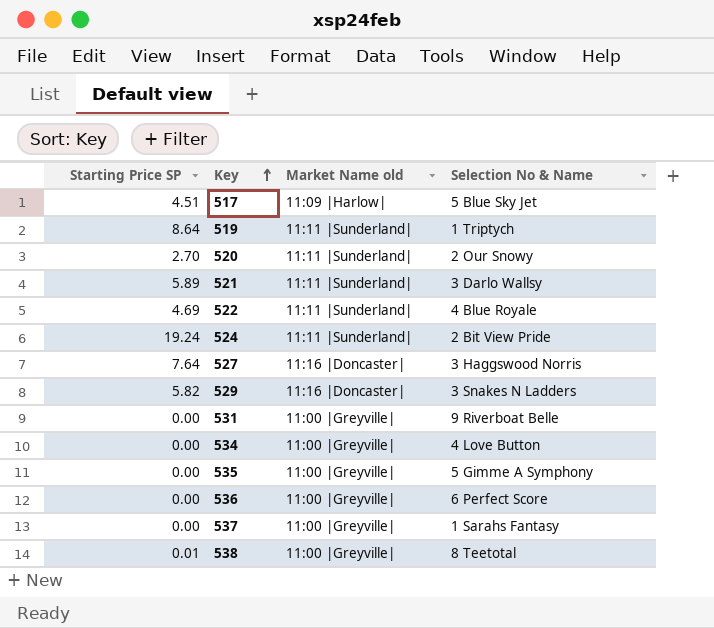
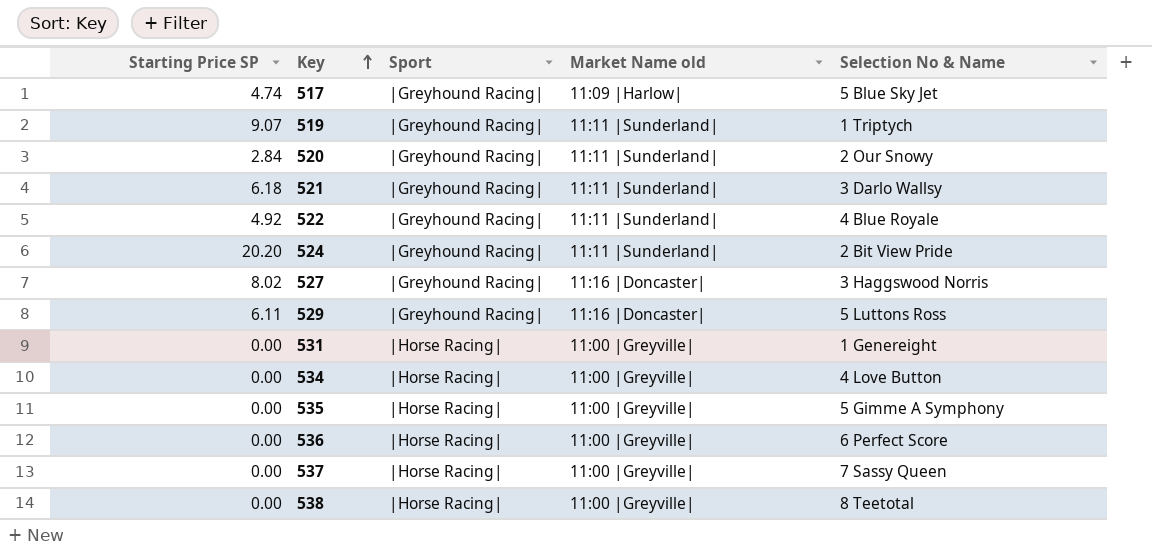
column Sport | position: none -> 3
517 | Starting Price SP: 4.51 -> 4.74
519 | Starting Price SP: 8.64 -> 9.07
520 | Starting Price SP: 2.70 -> 2.84
521 | Starting Price SP: 5.89 -> 6.18
522 | Starting Price SP: 4.69 -> 4.92
524 | Starting Price SP: 19.24 -> 20.20
527 | Starting Price SP: 7.64 -> 8.02
529 | Starting Price SP: 5.82 -> 6.11
529 | Selection No & Name: 3 Snakes N Ladders -> 5 Luttons Ross
531 | Selection No & Name: 9 Riverboat Belle -> 1 Genereight
537 | Selection No & Name: 1 Sarahs Fantasy -> 7 Sassy Queen
538 | Starting Price SP: 0.01 -> 0.00

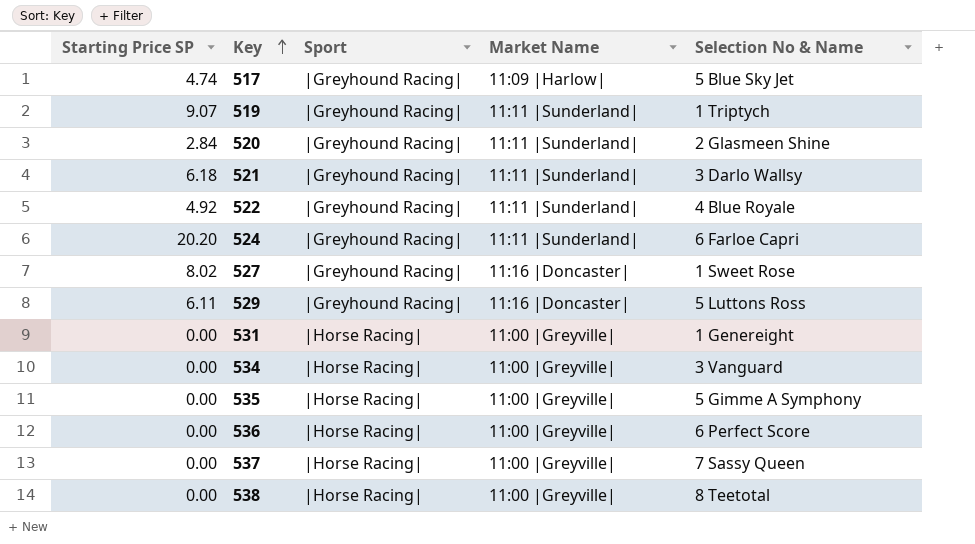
column name: Market Name old -> Market Name
520 | Selection No & Name: 2 Our Snowy -> 2 Glasmeen Shine
524 | Selection No & Name: 2 Bit View Pride -> 6 Farloe Capri
527 | Selection No & Name: 3 Haggswood Norris -> 1 Sweet Rose
534 | Selection No & Name: 4 Love Button -> 3 Vanguard

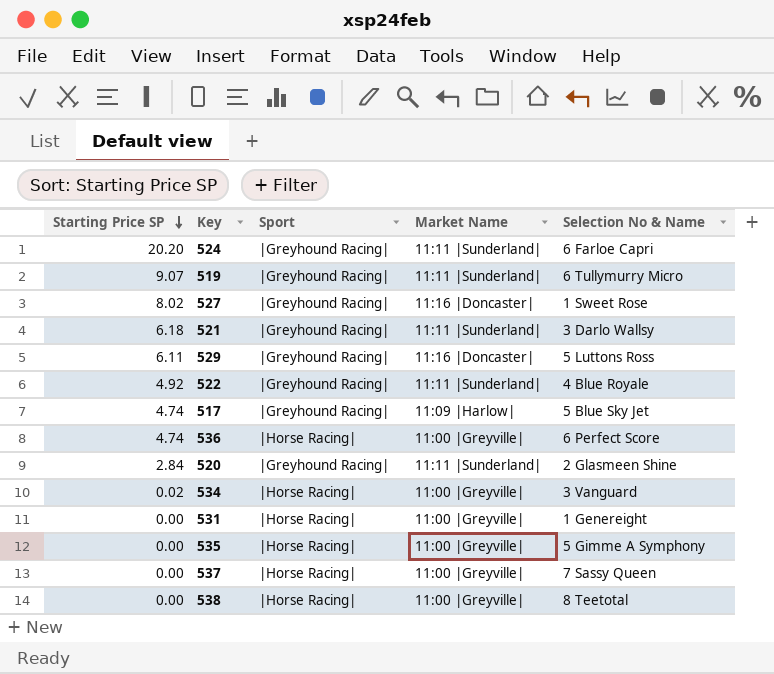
row order: Key ascending -> Starting Price SP descending
519 | Selection No & Name: 1 Triptych -> 6 Tullymurry Micro
536 | Starting Price SP: 0.00 -> 4.74
534 | Starting Price SP: 0.00 -> 0.02

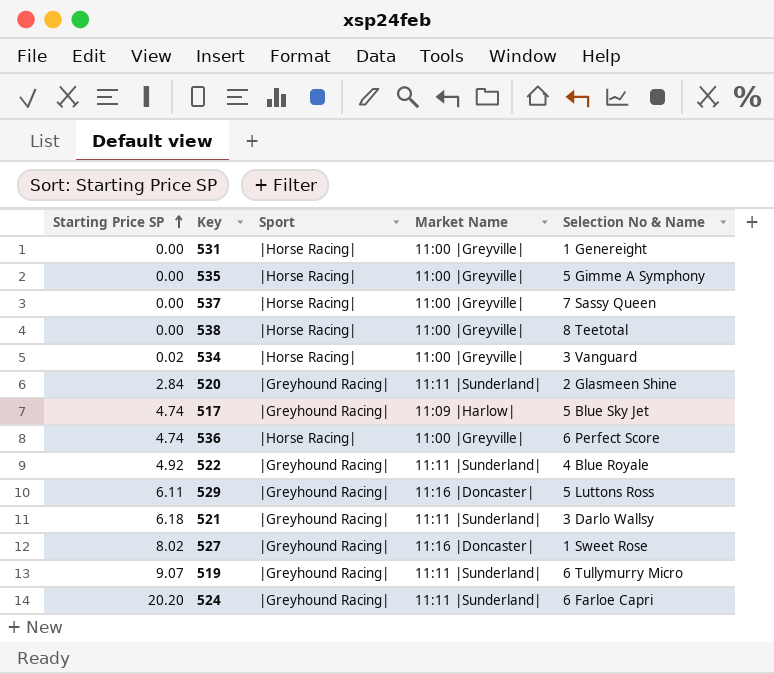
row order: Starting Price SP descending -> Starting Price SP ascending

